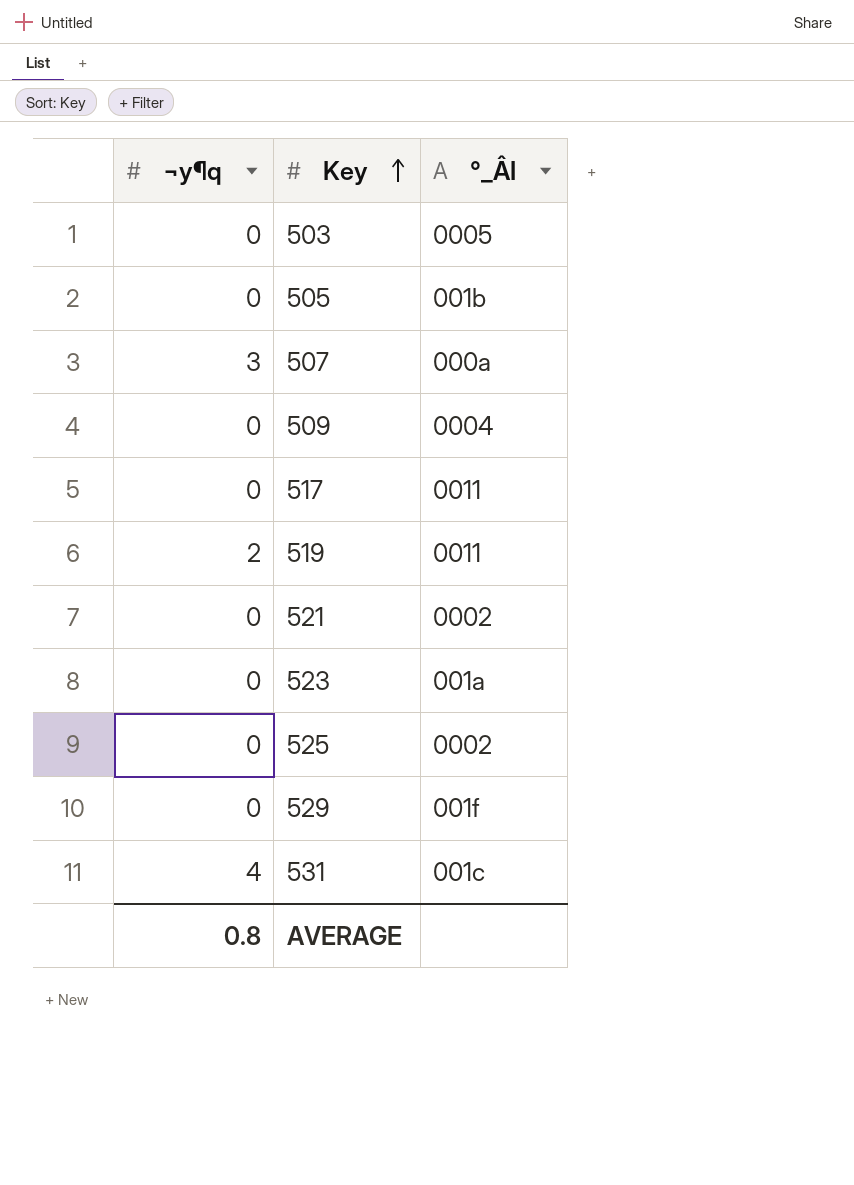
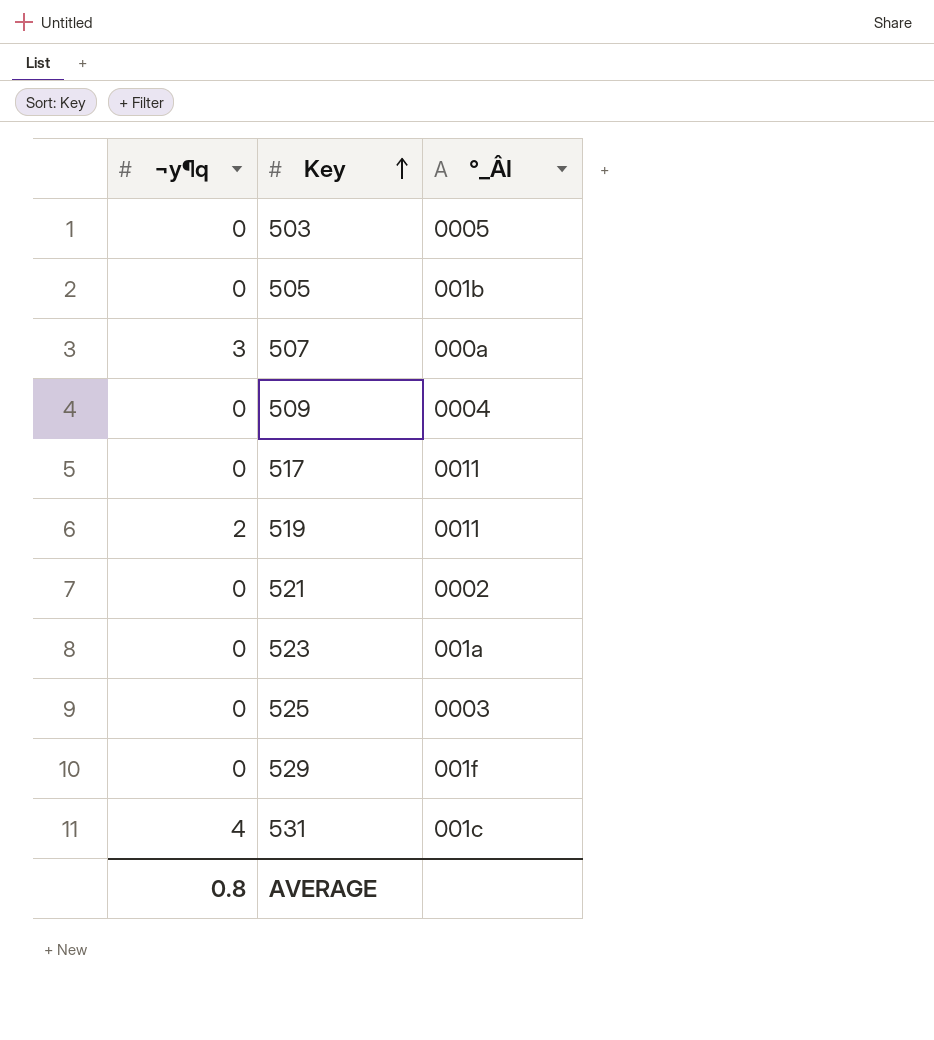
525 | °_ÂI: 0002 -> 0003

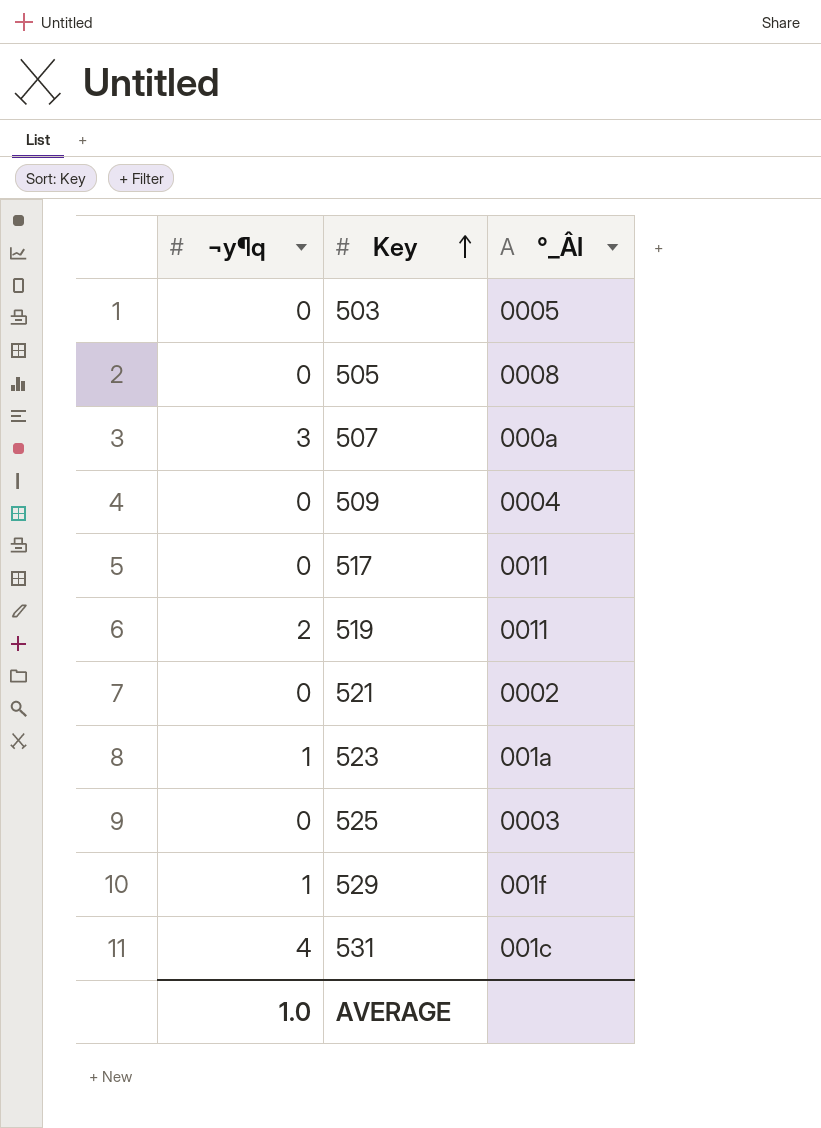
505 | °_ÂI: 001b -> 0008
523 | ¬y¶q: 0 -> 1
529 | ¬y¶q: 0 -> 1
AVERAGE | ¬y¶q: 0.8 -> 1.0

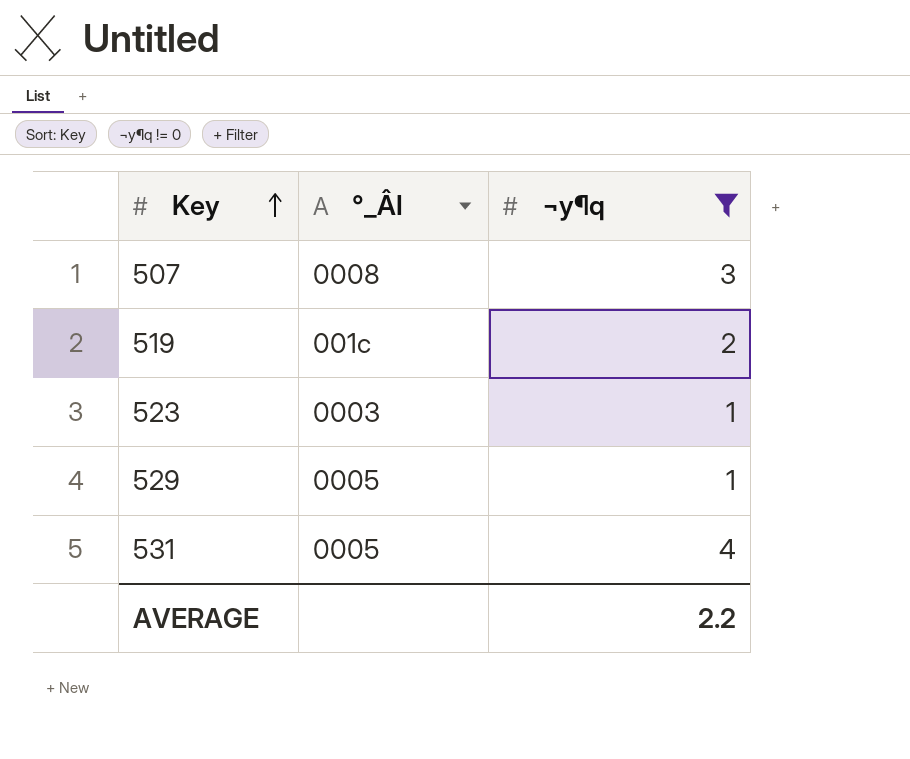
filter: none -> ¬y¶q != 0
column ¬y¶q | position: 1 -> 3
507 | °_ÂI: 000a -> 0008
519 | °_ÂI: 0011 -> 001c
523 | °_ÂI: 001a -> 0003
529 | °_ÂI: 001f -> 0005
531 | °_ÂI: 001c -> 0005
AVERAGE | ¬y¶q: 1.0 -> 2.2

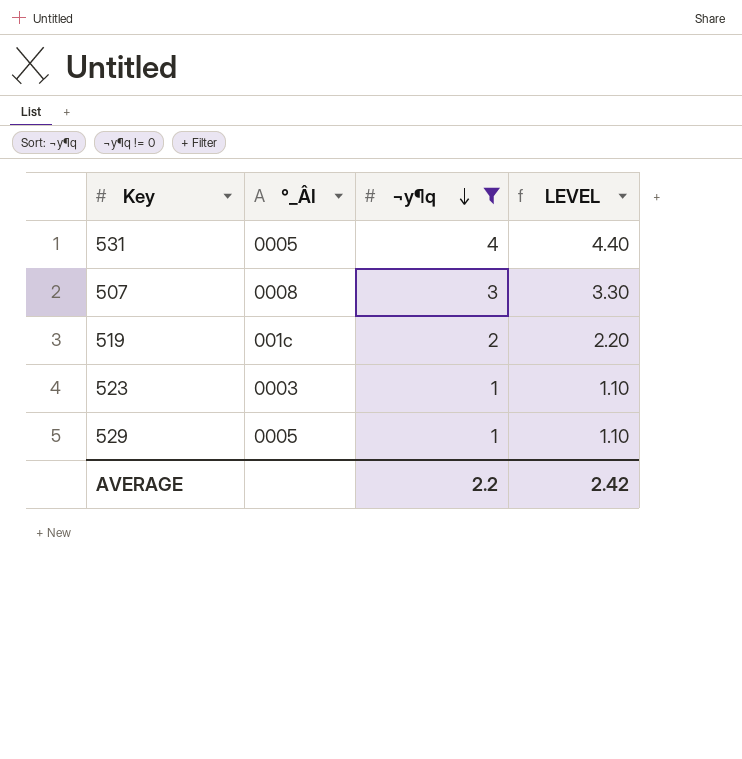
row order: Key ascending -> ¬y¶q descending
column LEVEL | formula: none -> [¬y¶q] * 1.1

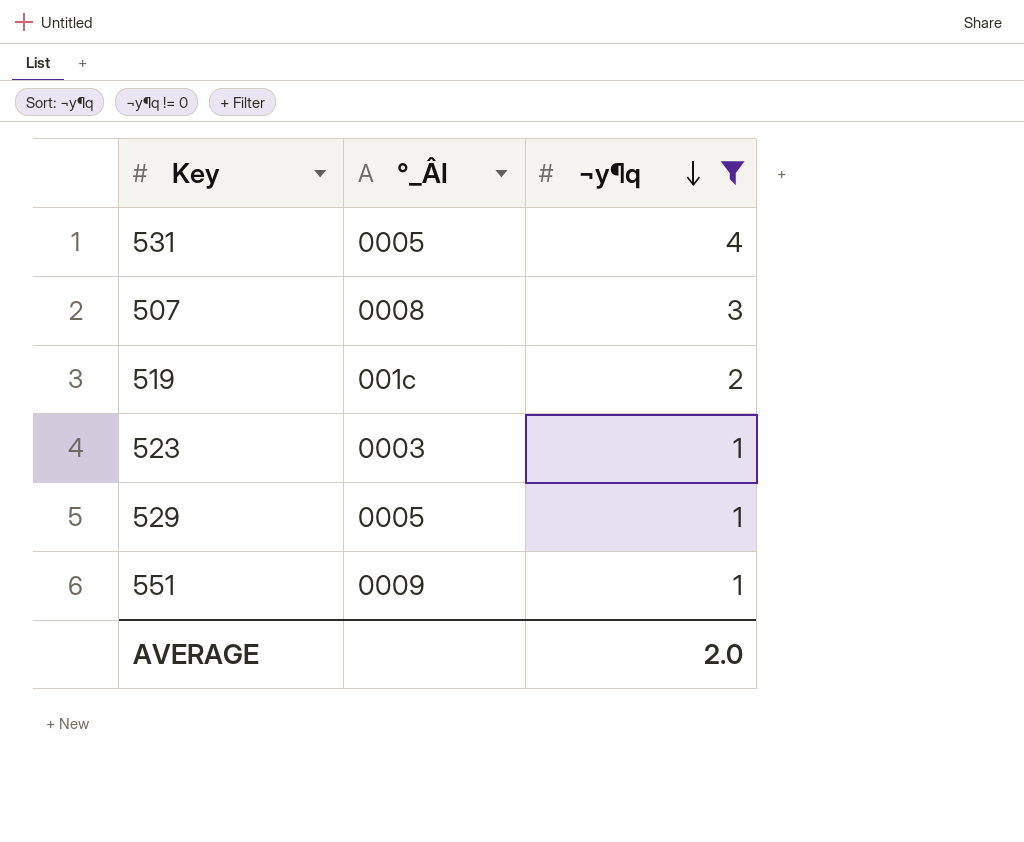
column LEVEL | formula: [¬y¶q] * 1.1 -> none
row 551: none -> 0009 | 1
AVERAGE | ¬y¶q: 2.2 -> 2.0

